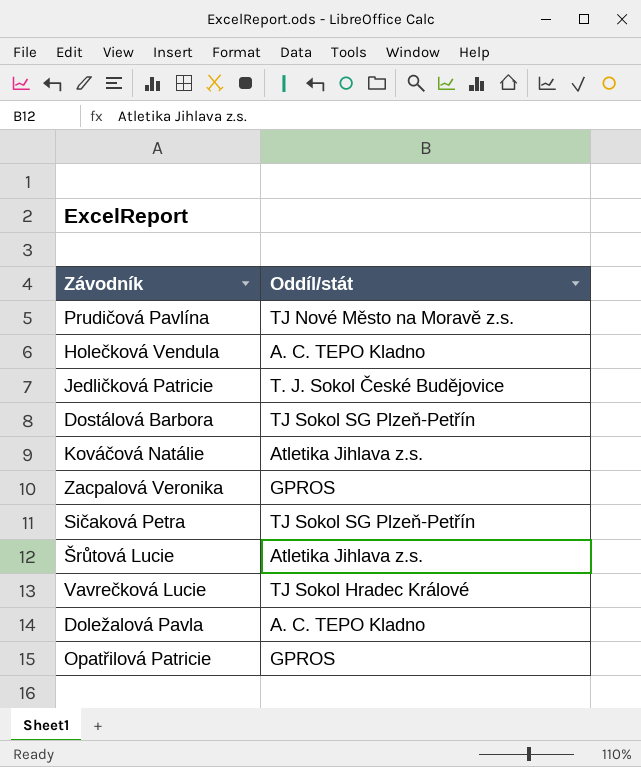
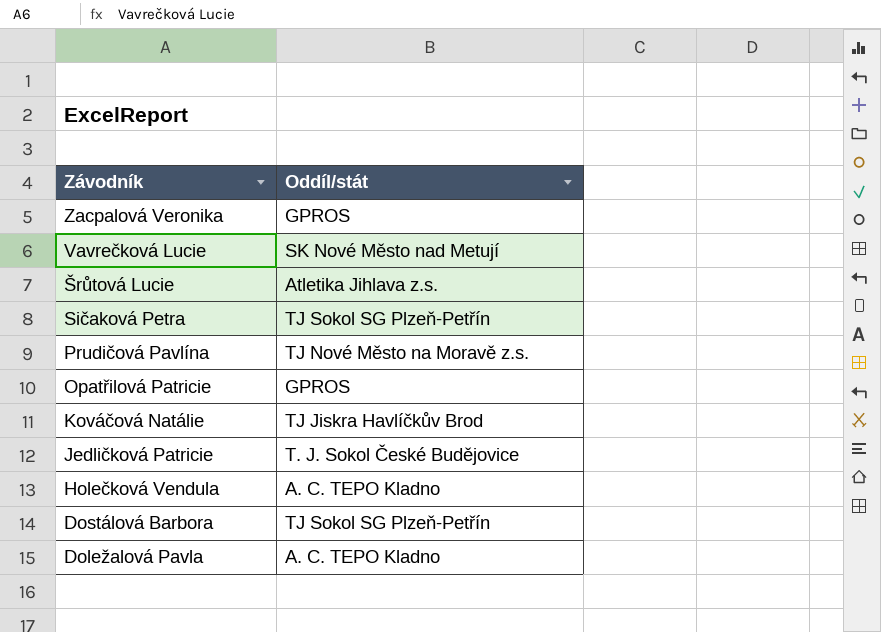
row order: none -> Závodník descending
Vavrečková Lucie | Oddíl/stát: TJ Sokol Hradec Králové -> SK Nové Město nad Metují
Kováčová Natálie | Oddíl/stát: Atletika Jihlava z.s. -> TJ Jiskra Havlíčkův Brod

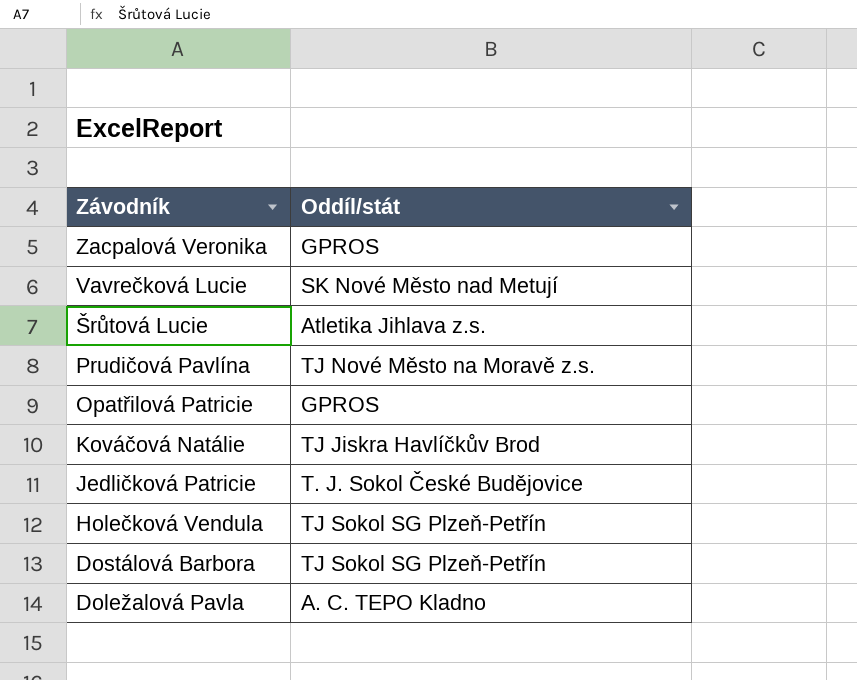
row Sičaková Petra: TJ Sokol SG Plzeň-Petřín -> none
Holečková Vendula | Oddíl/stát: A. C. TEPO Kladno -> TJ Sokol SG Plzeň-Petřín

